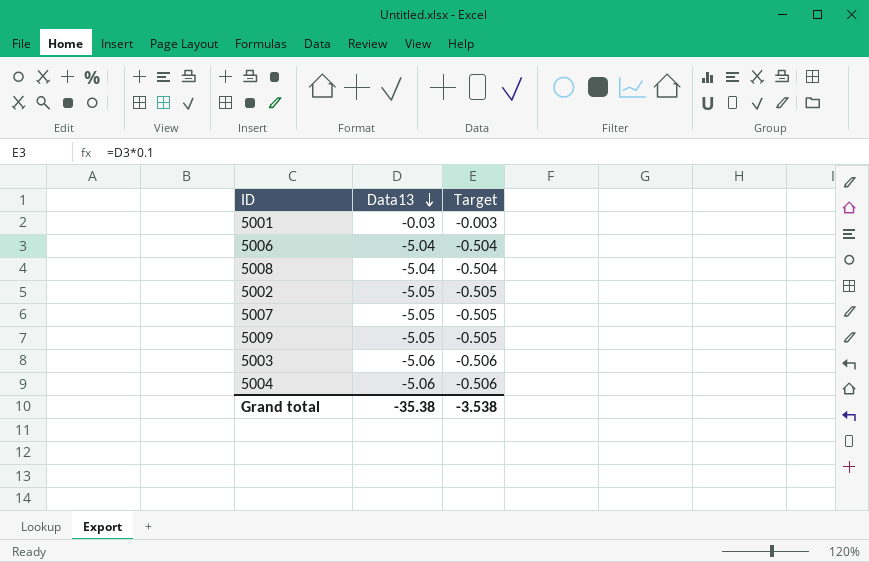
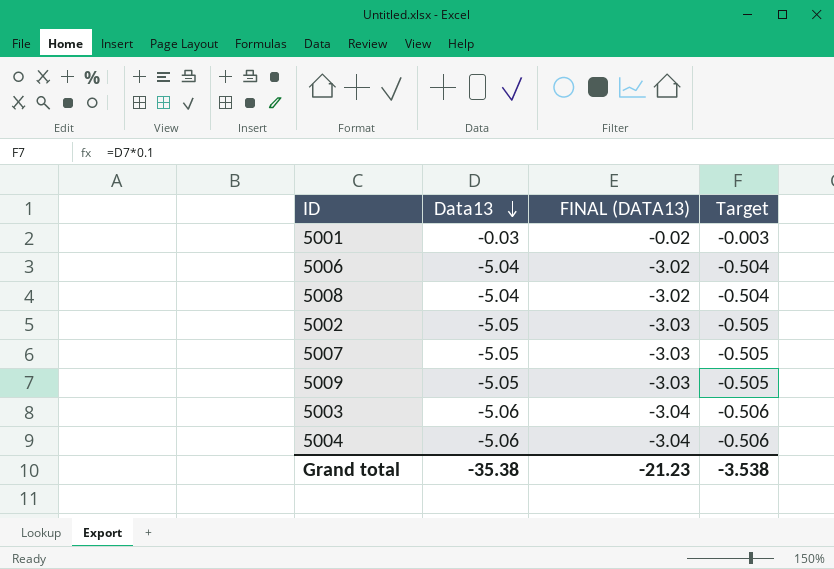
column FINAL (DATA13) | formula: none -> [Data13] * 0.6

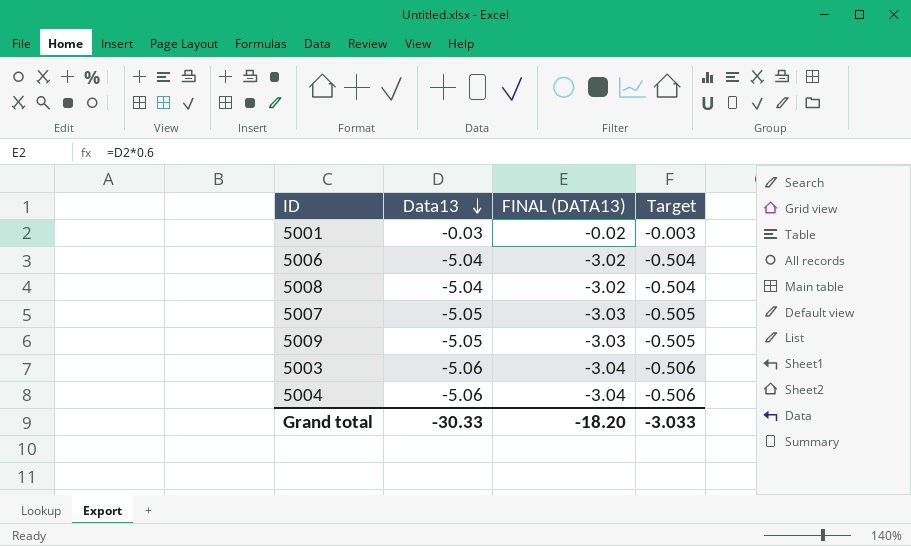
row 5002: -5.05 | -3.03 | -0.505 -> none
Grand total | Data13: -35.38 -> -30.33
Grand total | FINAL (DATA13): -21.23 -> -18.20
Grand total | Target: -3.538 -> -3.033

